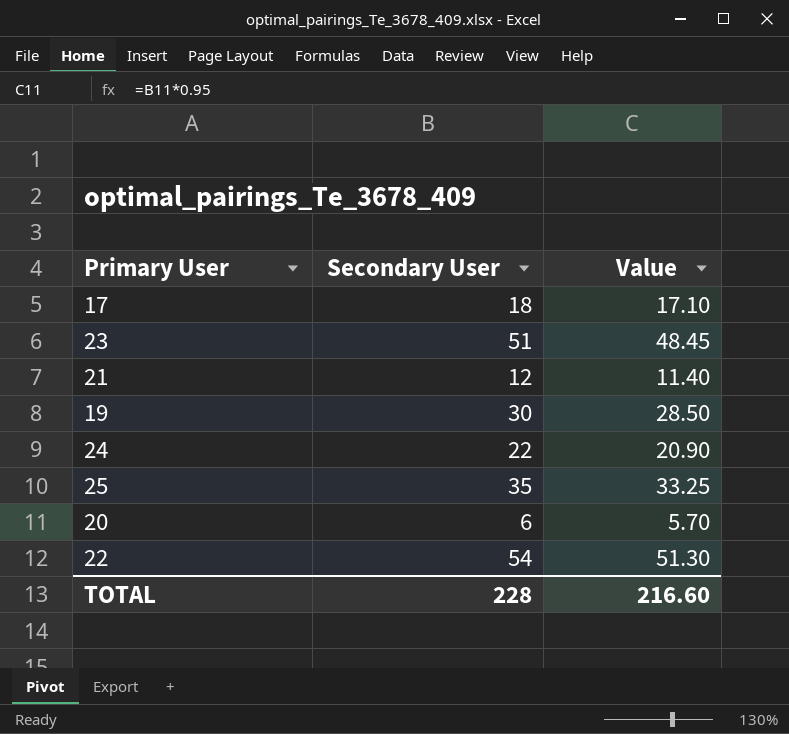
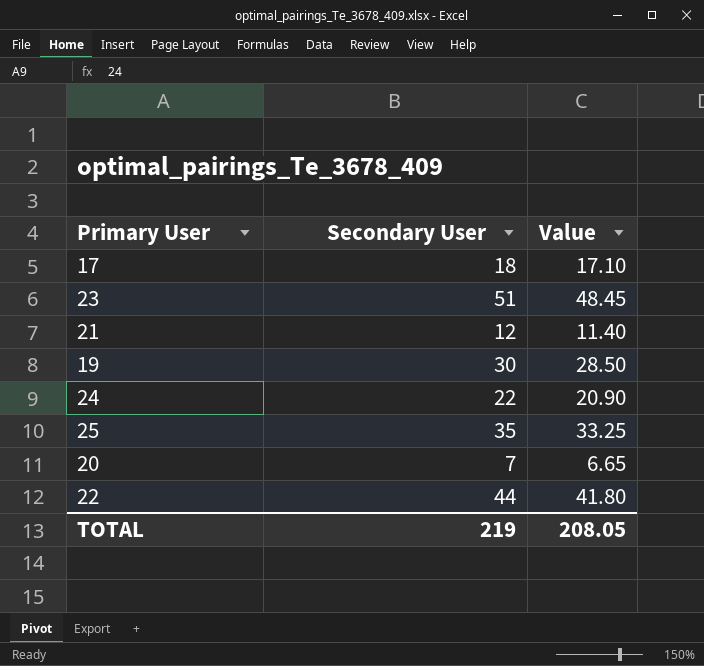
20 | Secondary User: 6 -> 7
20 | Value: 5.70 -> 6.65
22 | Secondary User: 54 -> 44
22 | Value: 51.30 -> 41.80
TOTAL | Secondary User: 228 -> 219
TOTAL | Value: 216.60 -> 208.05

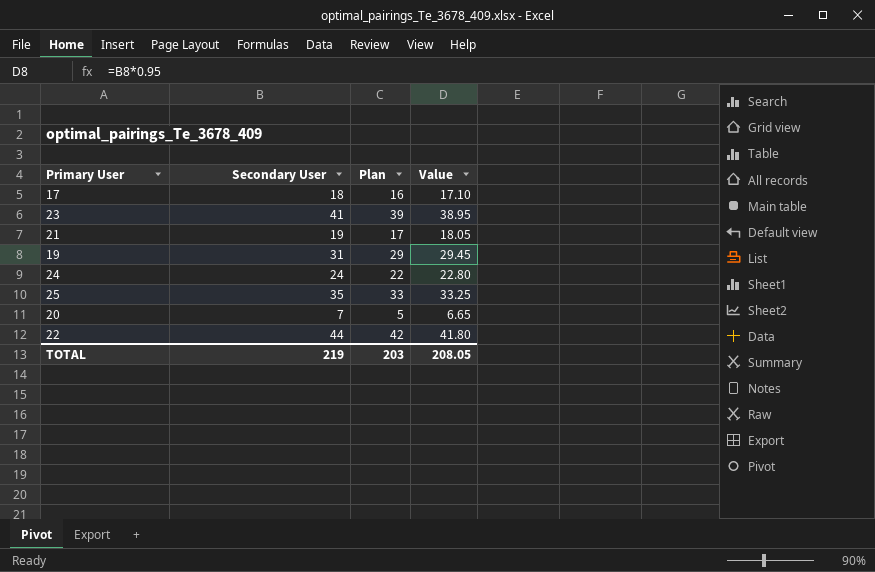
column Plan | formula: none -> [Secondary User] - 2
23 | Secondary User: 51 -> 41
23 | Value: 48.45 -> 38.95
21 | Secondary User: 12 -> 19
21 | Value: 11.40 -> 18.05
19 | Secondary User: 30 -> 31
19 | Value: 28.50 -> 29.45
24 | Secondary User: 22 -> 24
24 | Value: 20.90 -> 22.80

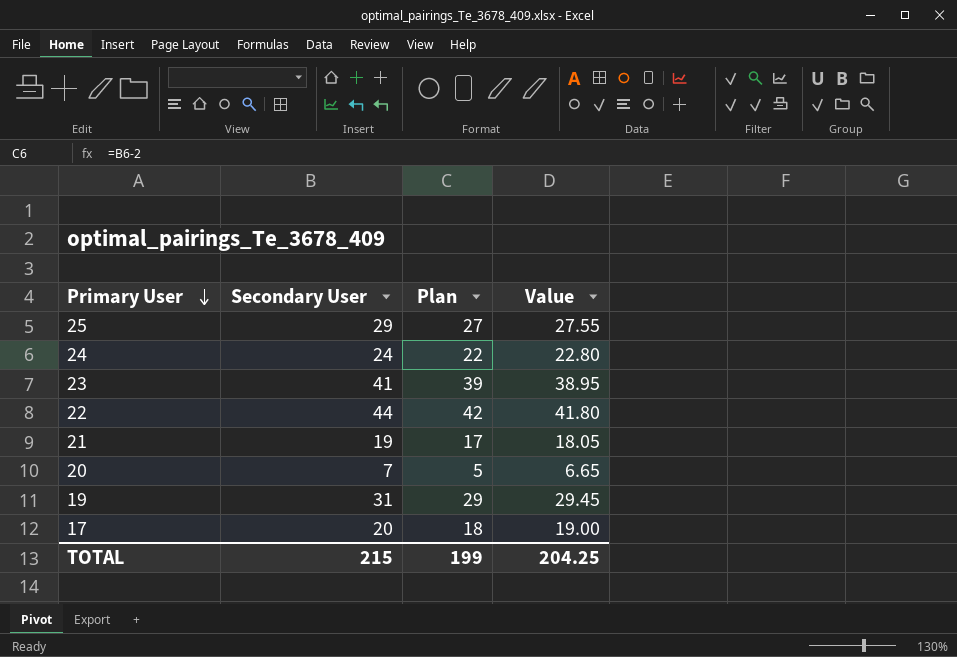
row order: none -> Primary User descending
25 | Secondary User: 35 -> 29
25 | Plan: 33 -> 27
25 | Value: 33.25 -> 27.55
17 | Secondary User: 18 -> 20
17 | Plan: 16 -> 18
17 | Value: 17.10 -> 19.00
TOTAL | Secondary User: 219 -> 215
TOTAL | Plan: 203 -> 199
TOTAL | Value: 208.05 -> 204.25

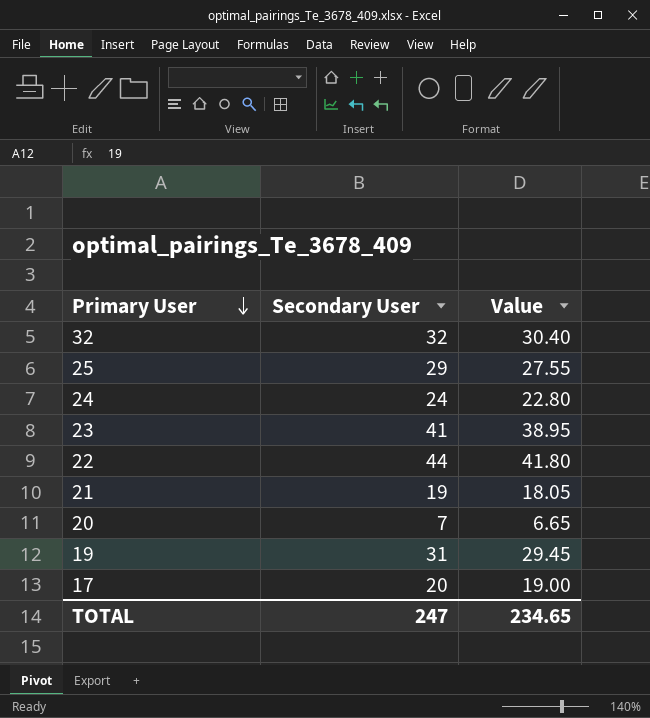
column Plan | formula: [Secondary User] - 2 -> none
row 32: none -> 32 | 30.40
TOTAL | Secondary User: 215 -> 247
TOTAL | Value: 204.25 -> 234.65

